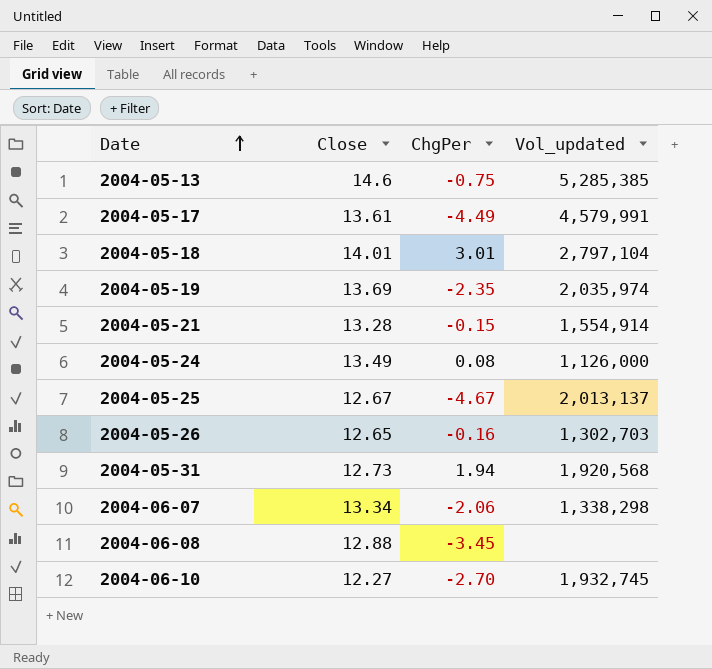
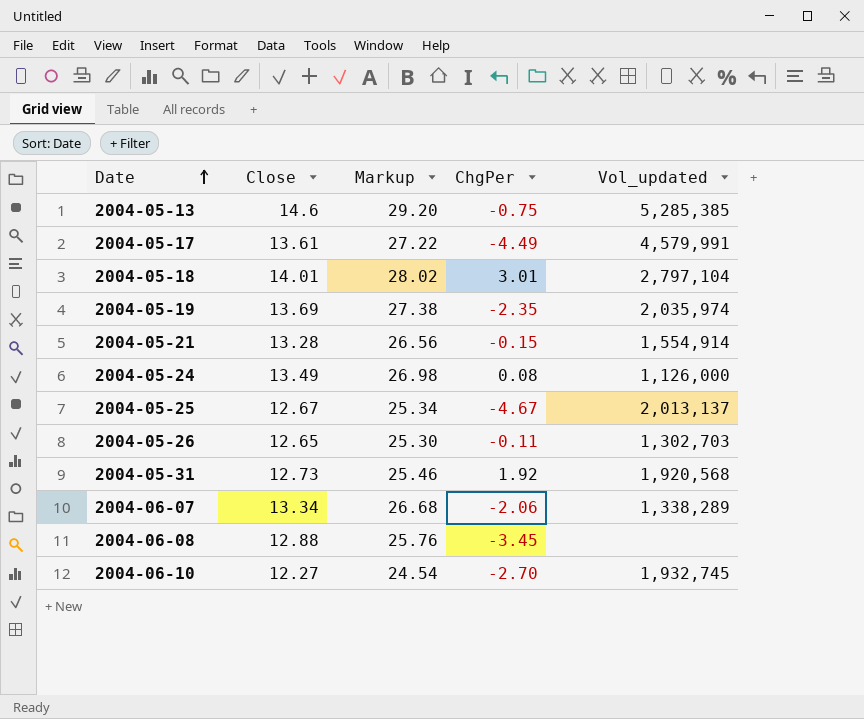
column Markup | formula: none -> [Close] * 2
2004-05-26 | ChgPer: -0.16 -> -0.11
2004-05-31 | ChgPer: 1.94 -> 1.92
2004-06-07 | Vol_updated: 1,338,298 -> 1,338,289

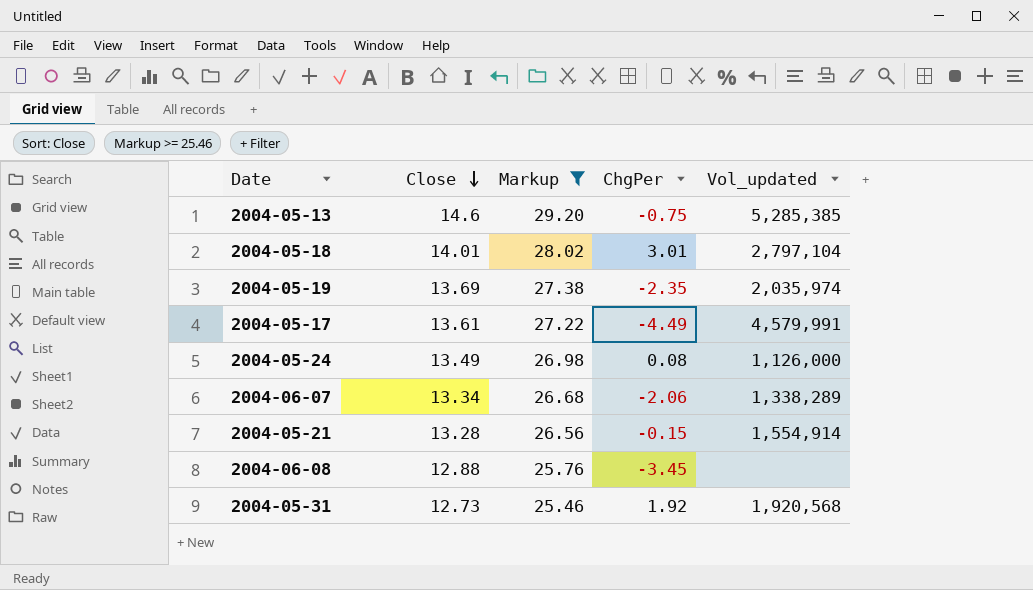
filter: none -> Markup >= 25.46
row order: Date ascending -> Close descending

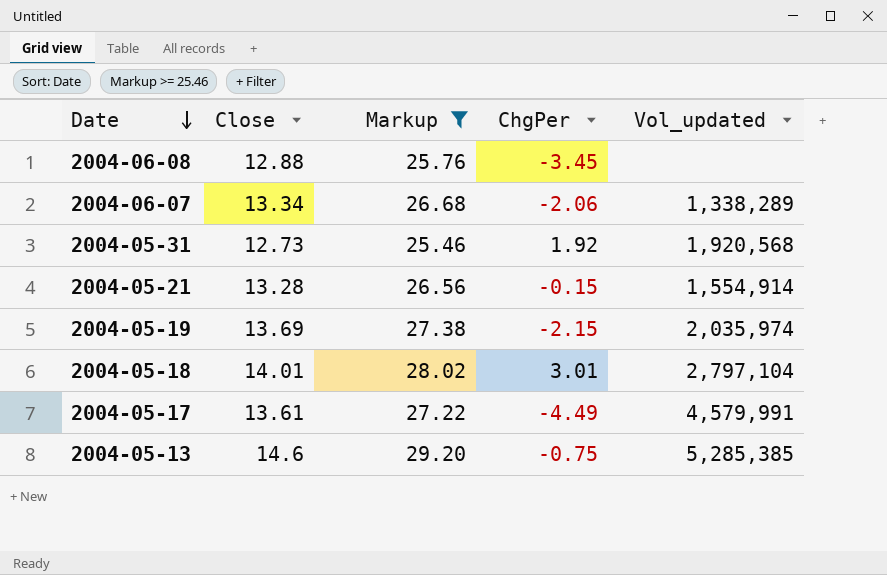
row order: Close descending -> Date descending
row 2004-05-24: 13.49 | 26.98 | 0.08 | 1,126,000 -> none
2004-05-19 | ChgPer: -2.35 -> -2.15

